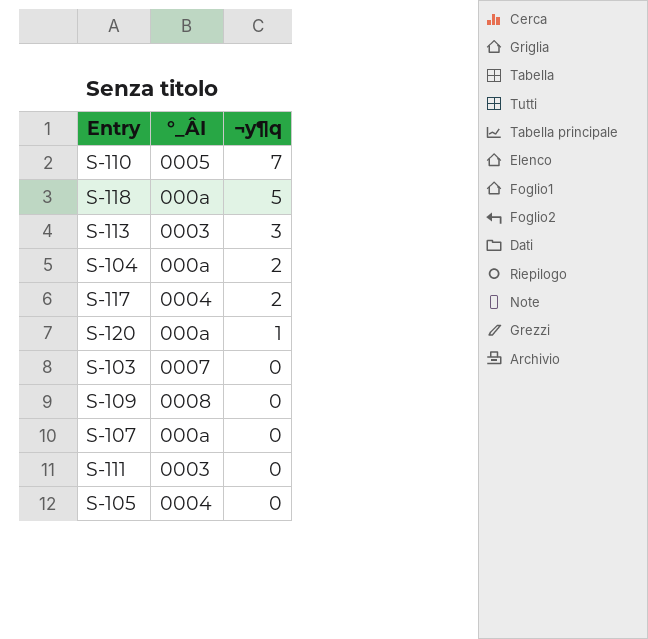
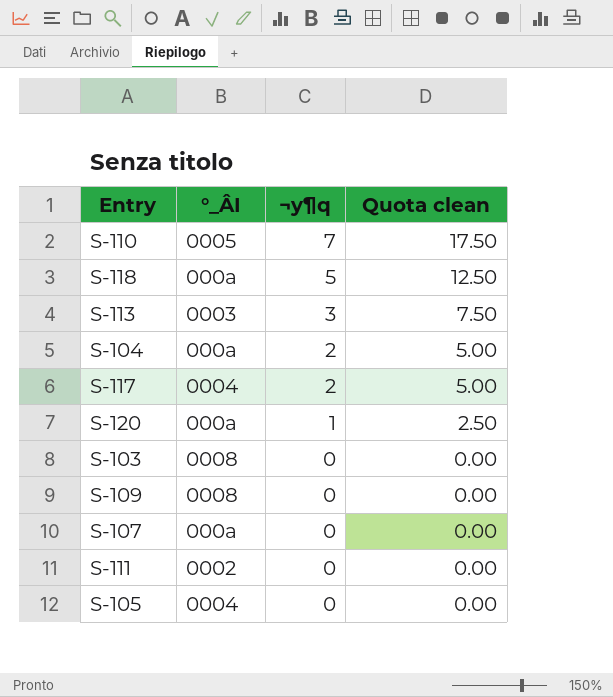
column Quota clean | formula: none -> [¬y¶q] * 2.5
S-103 | °_ÂI: 0007 -> 0008
S-111 | °_ÂI: 0003 -> 0002

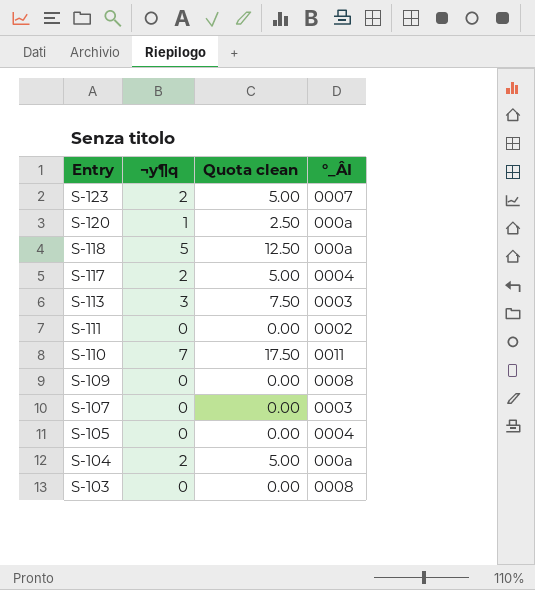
row order: ¬y¶q descending -> Entry descending
column °_ÂI | position: 2 -> 4
row S-123: none -> 2 | 5.00 | 0007
S-110 | °_ÂI: 0005 -> 0011
S-107 | °_ÂI: 000a -> 0003

